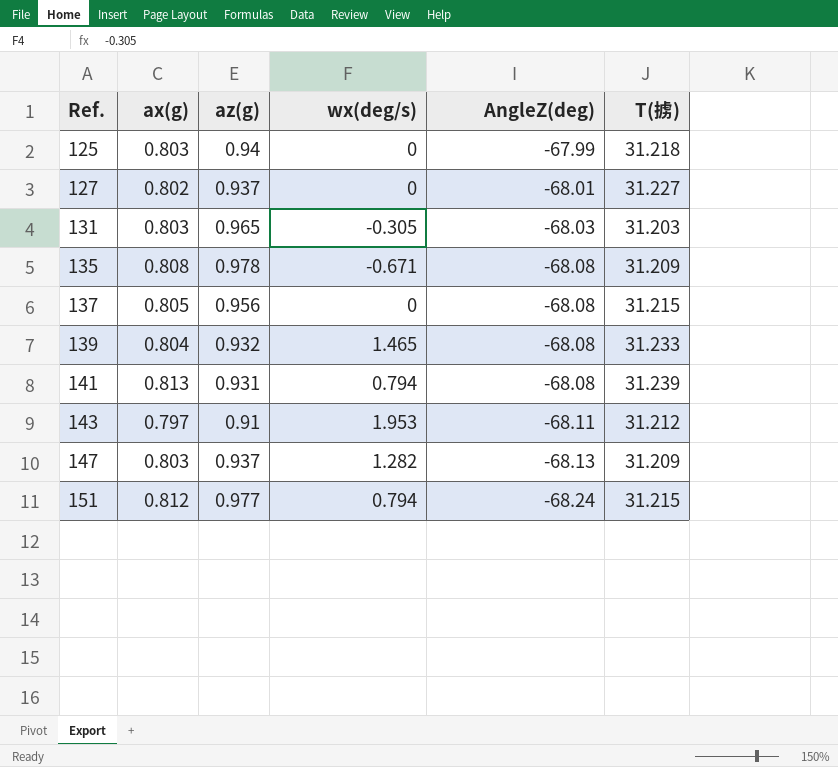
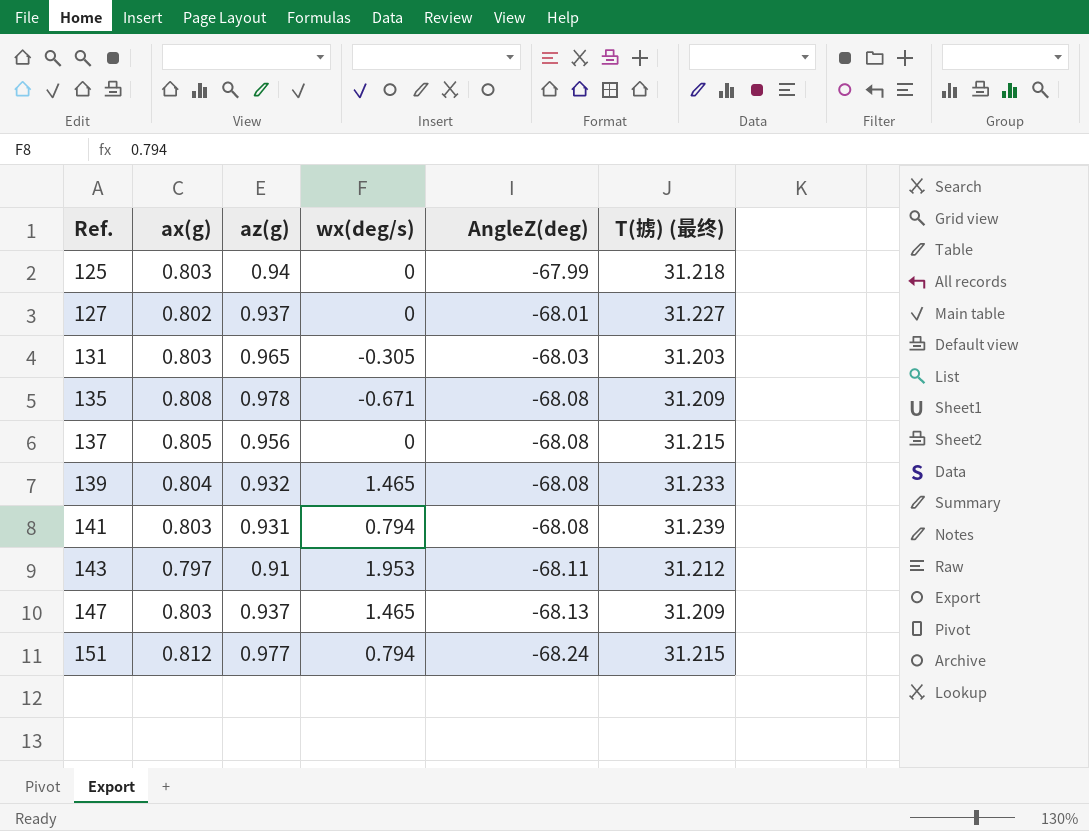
column name: T(掳) -> T(掳) (最终)
141 | ax(g): 0.813 -> 0.803
147 | wx(deg/s): 1.282 -> 1.465

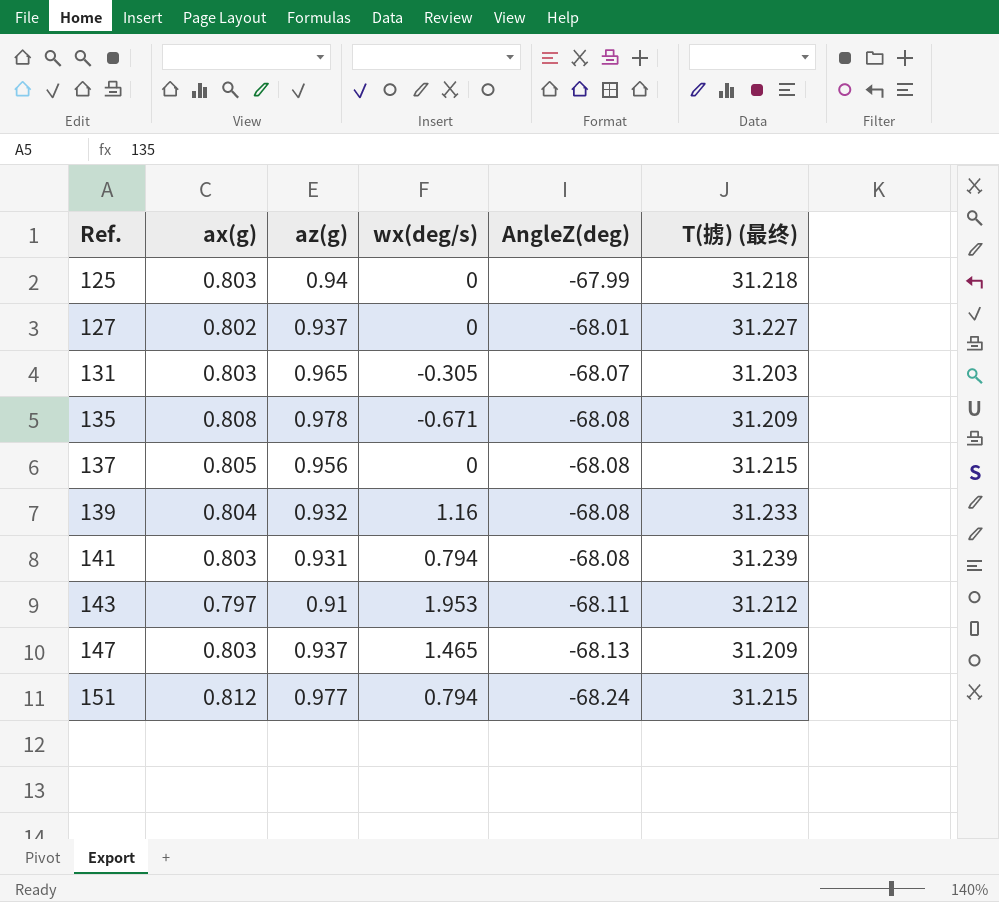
131 | AngleZ(deg): -68.03 -> -68.07
139 | wx(deg/s): 1.465 -> 1.16

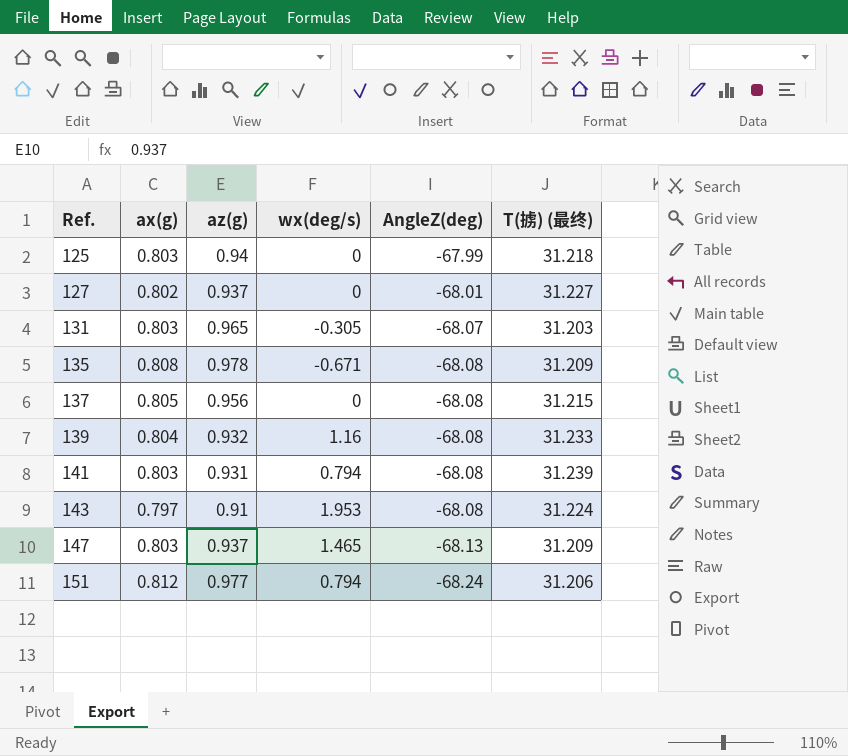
143 | AngleZ(deg): -68.11 -> -68.08
143 | T(掳) (最终): 31.212 -> 31.224
151 | T(掳) (最终): 31.215 -> 31.206

